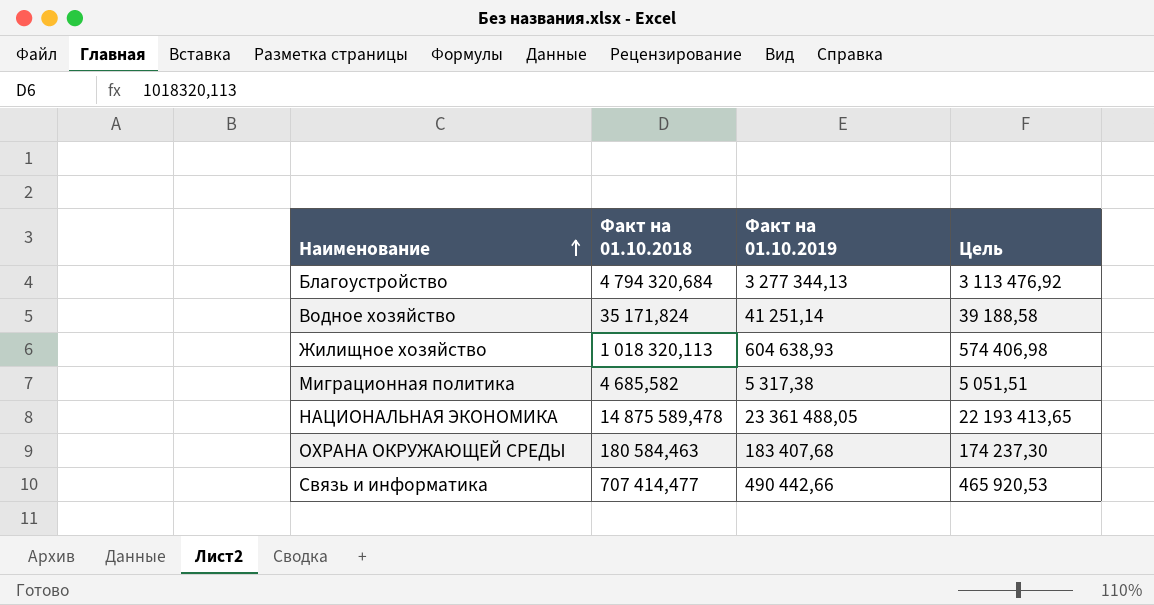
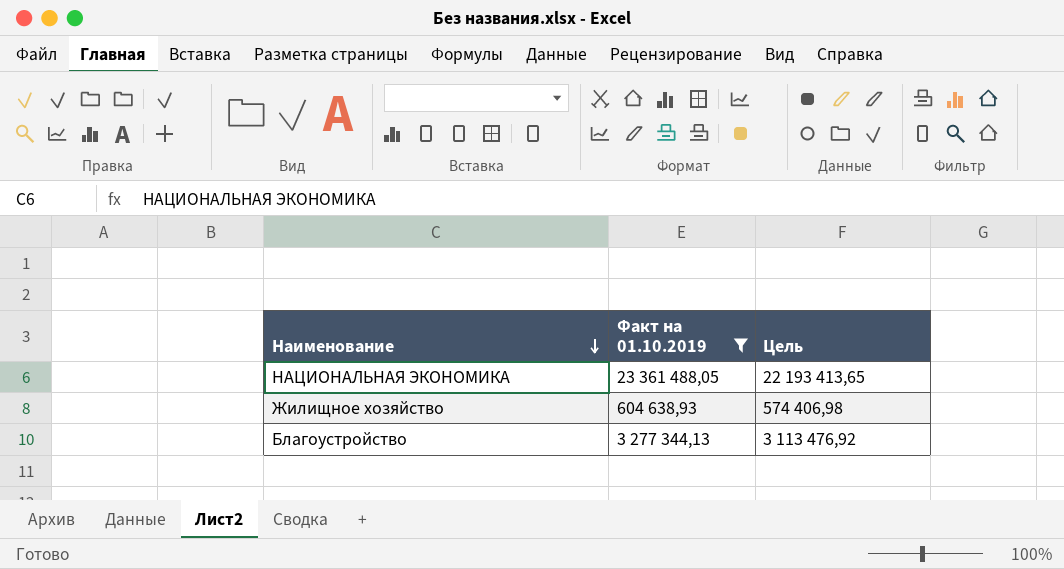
filter: none -> Факт на 01.10.2019 >= 604 638,93
row order: Наименование ascending -> Наименование descending
column Факт на 01.10.2018 | position: 2 -> none

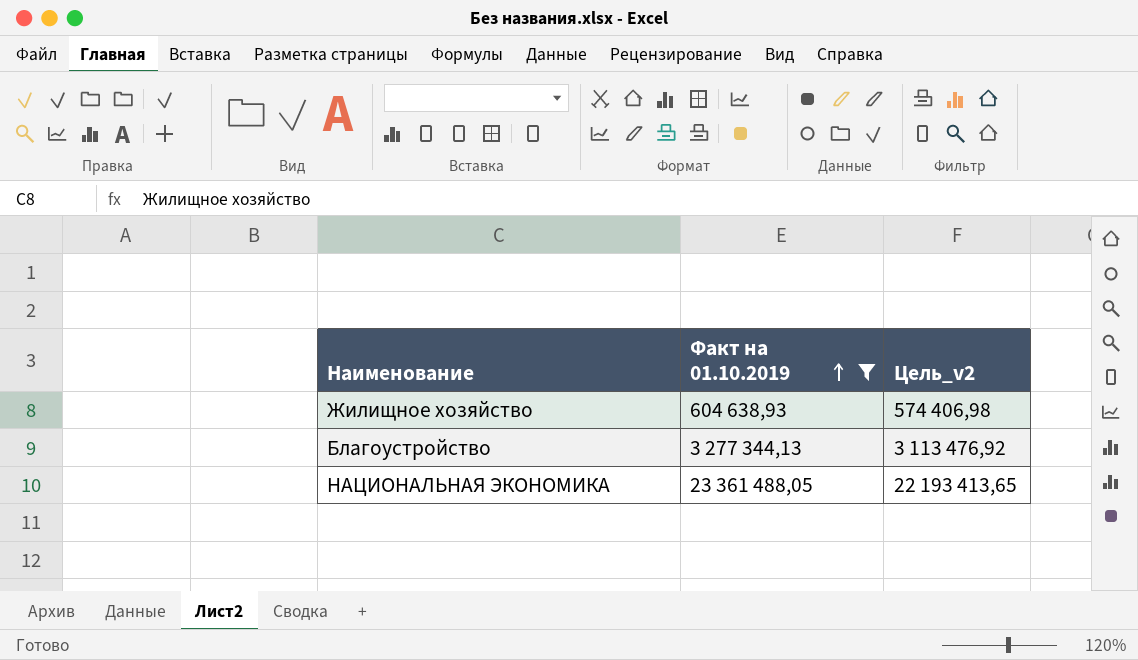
row order: Наименование descending -> Факт на 01.10.2019 ascending
column name: Цель -> Цель_v2

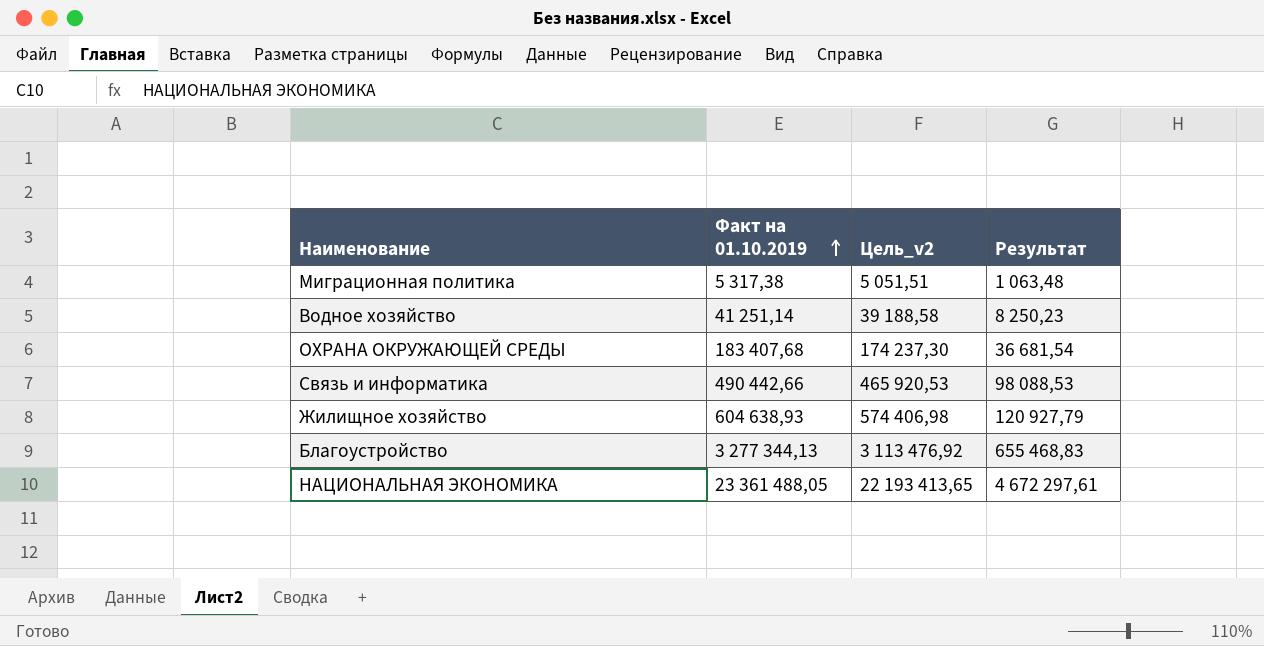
filter: Факт на 01.10.2019 >= 604 638,93 -> none
column Результат | formula: none -> [Факт на 01.10.2019] * 0,2

